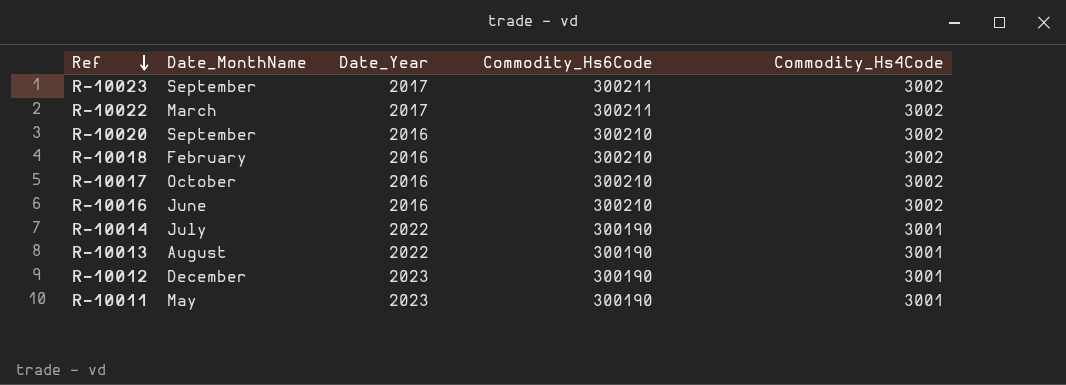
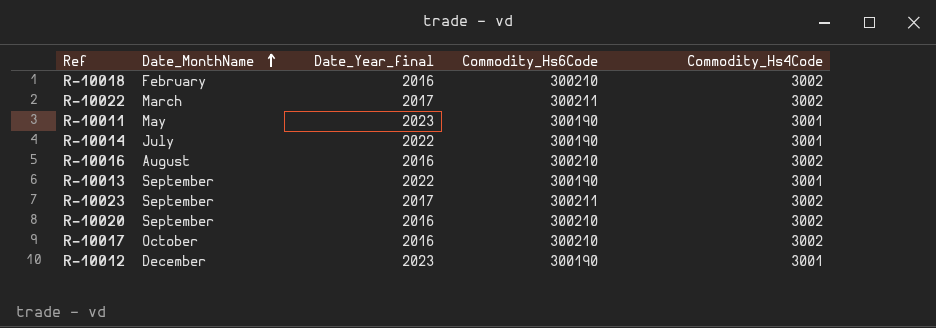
row order: Ref descending -> Date_MonthName ascending
column name: Date_Year -> Date_Year_final
R-10016 | Date_MonthName: June -> August
R-10013 | Date_MonthName: August -> September

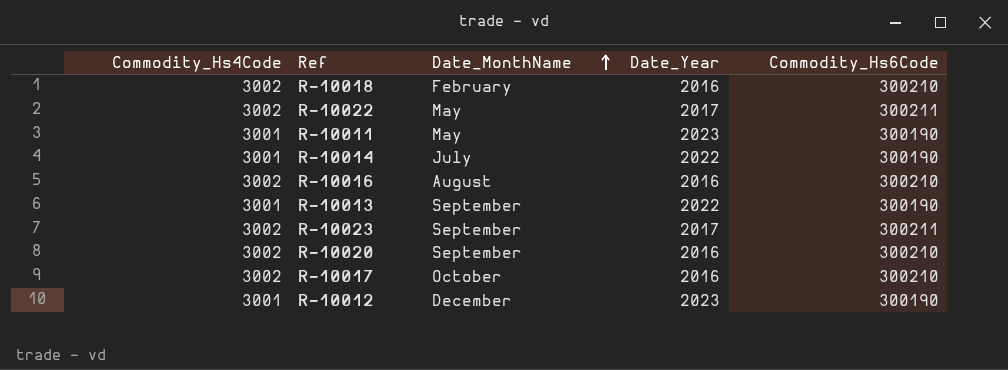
column Commodity_Hs4Code | position: 5 -> 1
column name: Date_Year_final -> Date_Year
R-10022 | Date_MonthName: March -> May

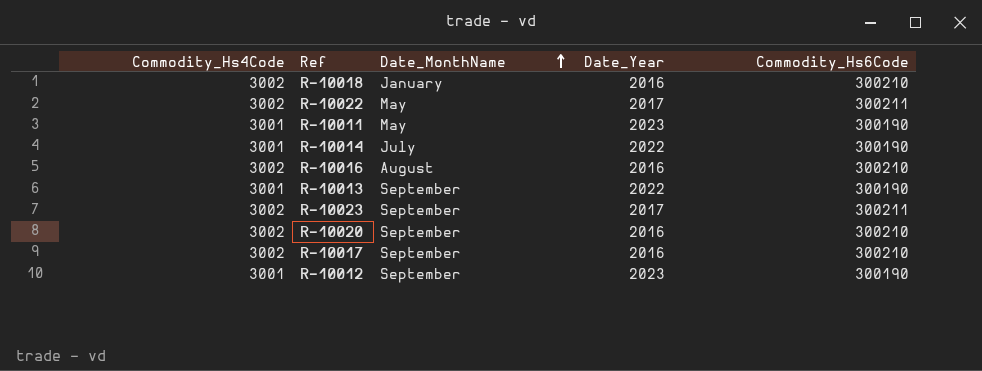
R-10018 | Date_MonthName: February -> January
R-10017 | Date_MonthName: October -> September
R-10012 | Date_MonthName: December -> September

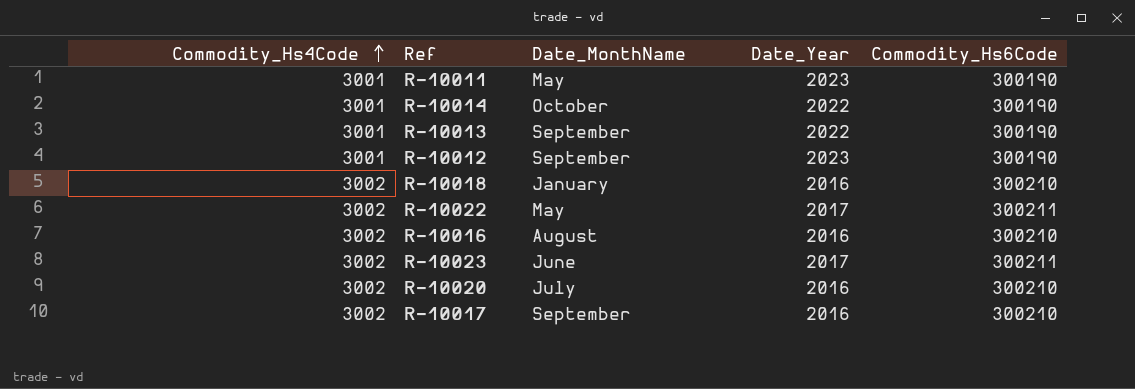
row order: Date_MonthName ascending -> Commodity_Hs4Code ascending
R-10014 | Date_MonthName: July -> October
R-10023 | Date_MonthName: September -> June
R-10020 | Date_MonthName: September -> July

